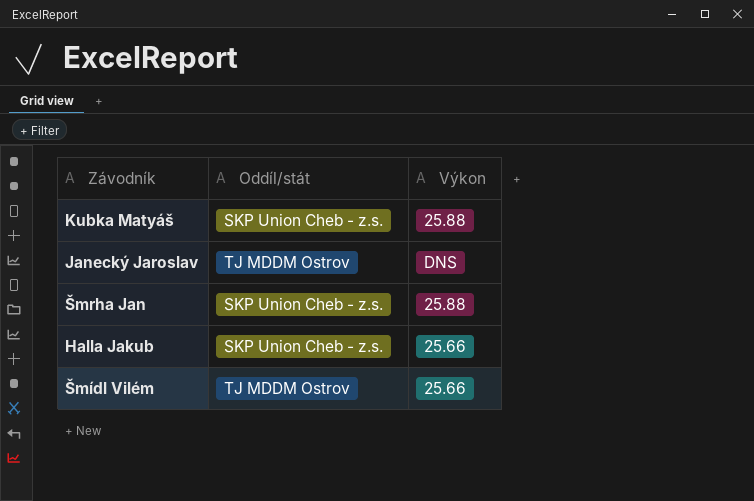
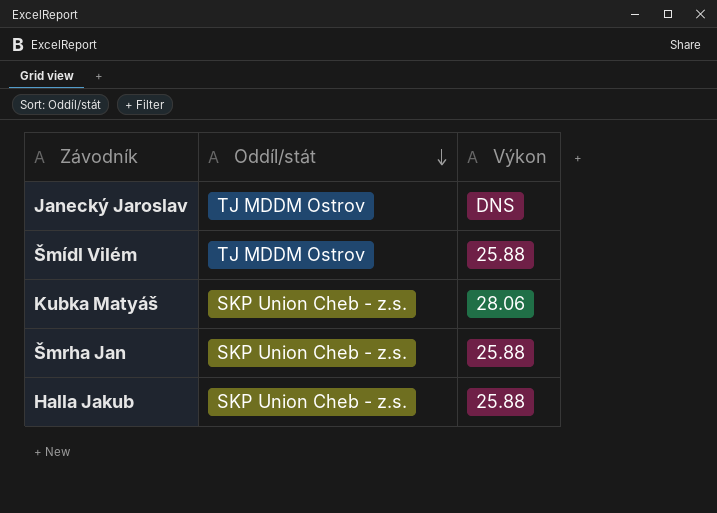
row order: none -> Oddíl/stát descending
Šmídl Vilém | Výkon: 25.66 -> 25.88
Kubka Matyáš | Výkon: 25.88 -> 28.06
Halla Jakub | Výkon: 25.66 -> 25.88

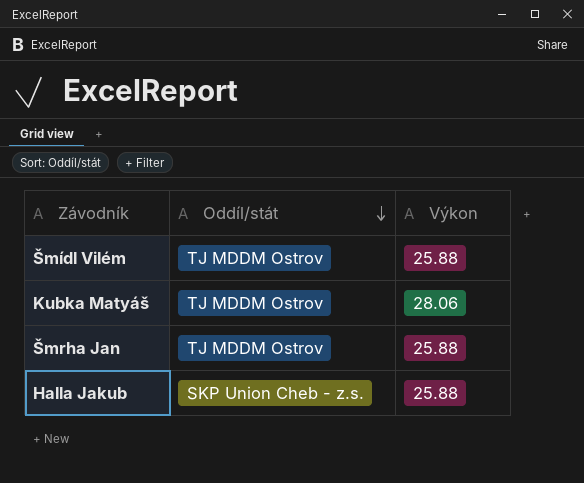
row Janecký Jaroslav: TJ MDDM Ostrov | DNS -> none
Kubka Matyáš | Oddíl/stát: SKP Union Cheb - z.s. -> TJ MDDM Ostrov
Šmrha Jan | Oddíl/stát: SKP Union Cheb - z.s. -> TJ MDDM Ostrov

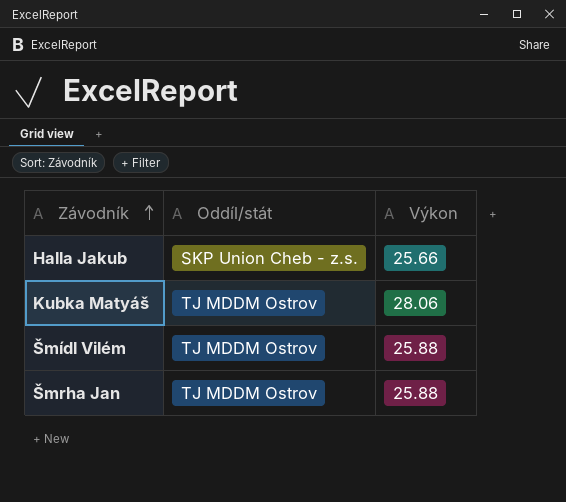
row order: Oddíl/stát descending -> Závodník ascending
Halla Jakub | Výkon: 25.88 -> 25.66

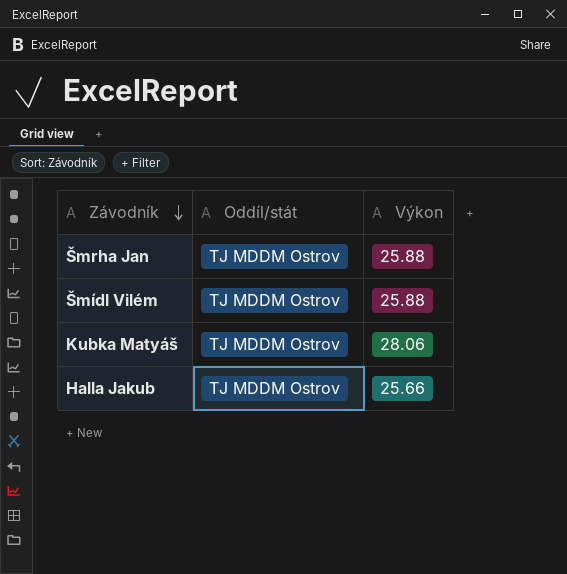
row order: Závodník ascending -> Závodník descending
Halla Jakub | Oddíl/stát: SKP Union Cheb - z.s. -> TJ MDDM Ostrov

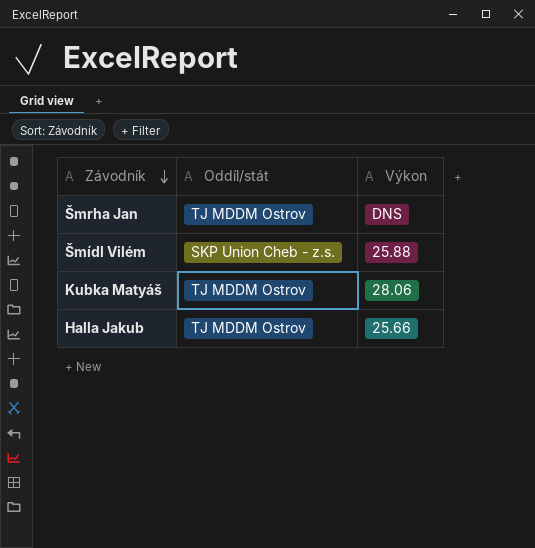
Šmrha Jan | Výkon: 25.88 -> DNS
Šmídl Vilém | Oddíl/stát: TJ MDDM Ostrov -> SKP Union Cheb - z.s.

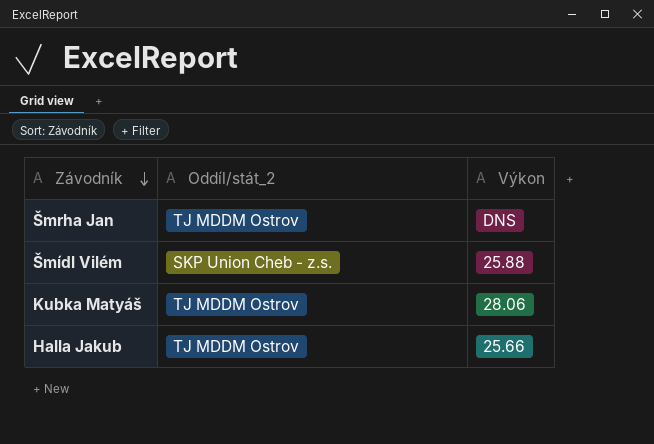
column name: Oddíl/stát -> Oddíl/stát_2

